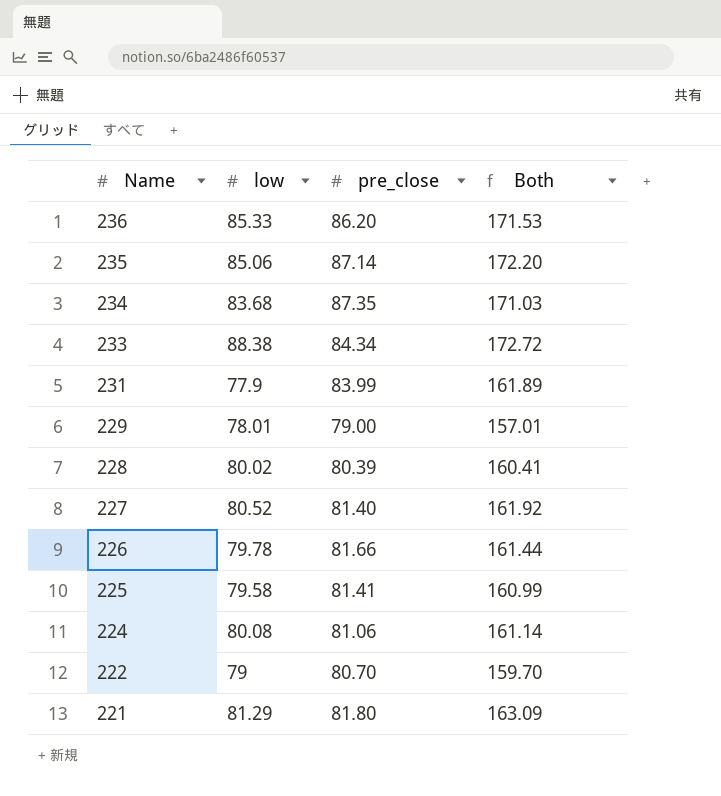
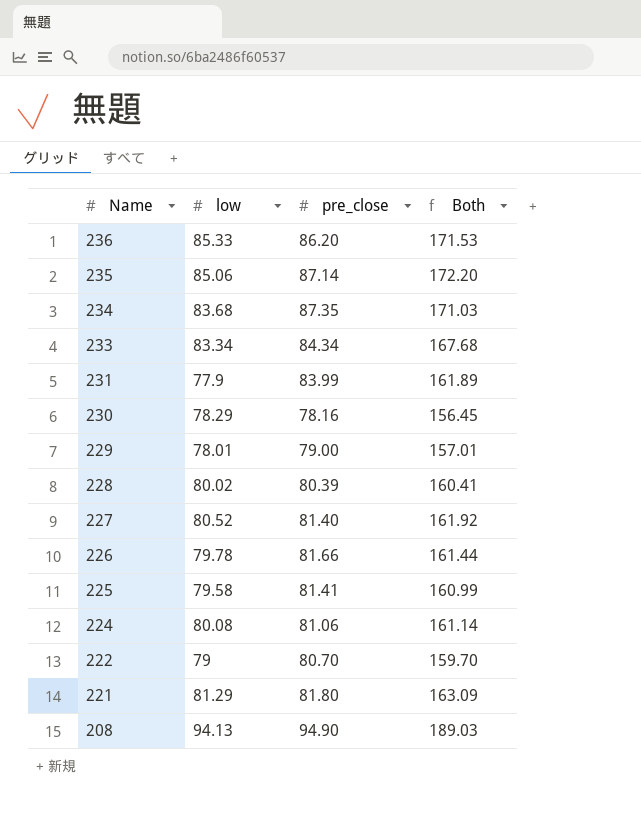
233 | low: 88.38 -> 83.34
233 | Both: 172.72 -> 167.68
row 230: none -> 78.29 | 78.16 | 156.45
row 208: none -> 94.13 | 94.90 | 189.03

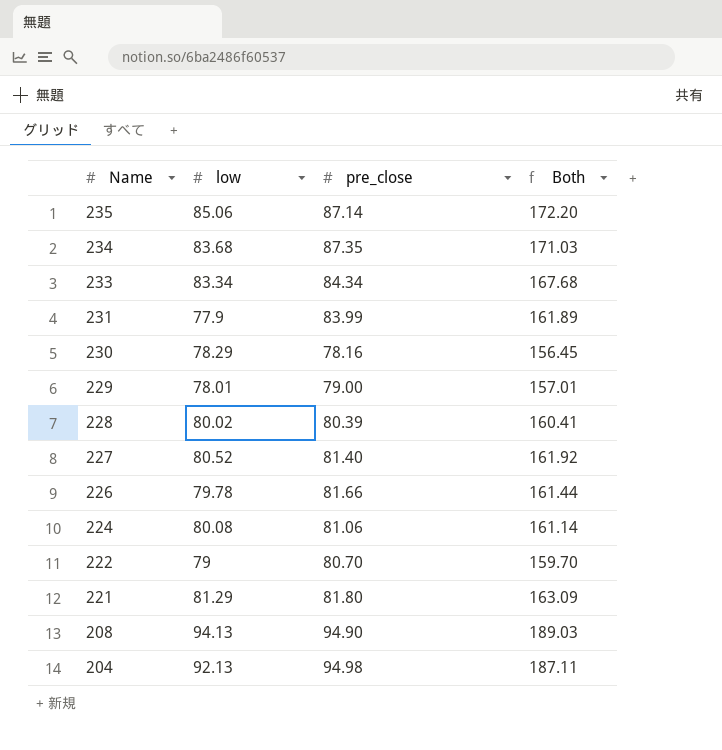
row 236: 85.33 | 86.20 | 171.53 -> none
row 225: 79.58 | 81.41 | 160.99 -> none
row 204: none -> 92.13 | 94.98 | 187.11

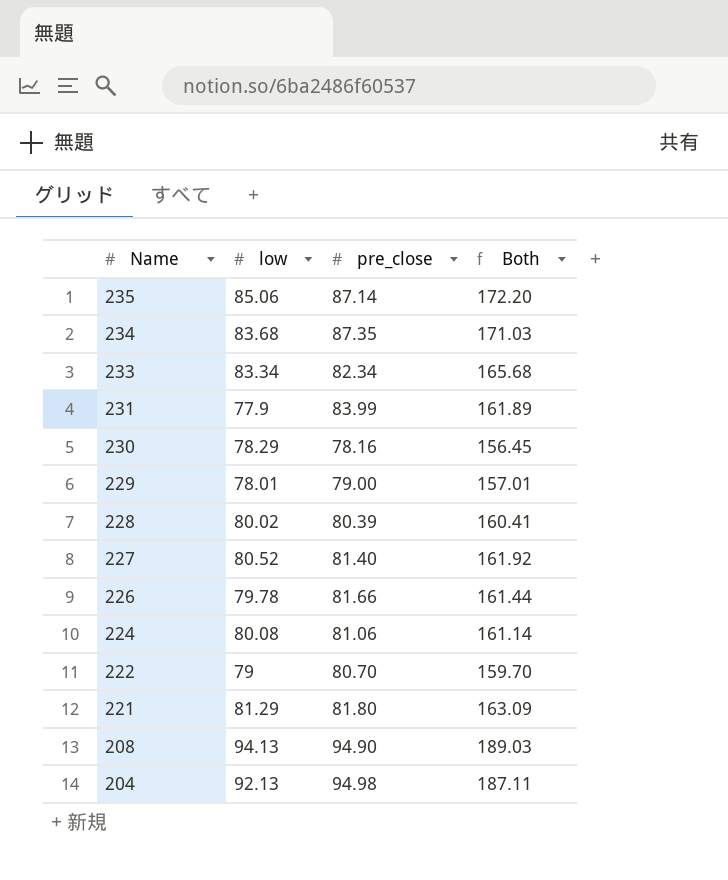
233 | pre_close: 84.34 -> 82.34
233 | Both: 167.68 -> 165.68

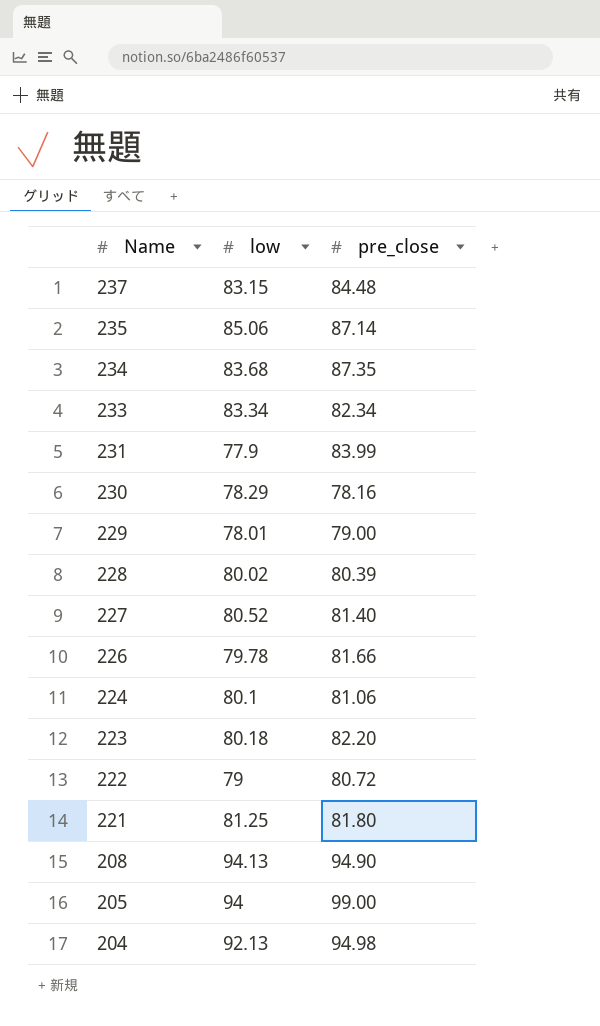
column Both | formula: [low] + [pre_close] -> none
row 237: none -> 83.15 | 84.48
224 | low: 80.08 -> 80.1
row 223: none -> 80.18 | 82.20
222 | pre_close: 80.70 -> 80.72
221 | low: 81.29 -> 81.25
row 205: none -> 94 | 99.00

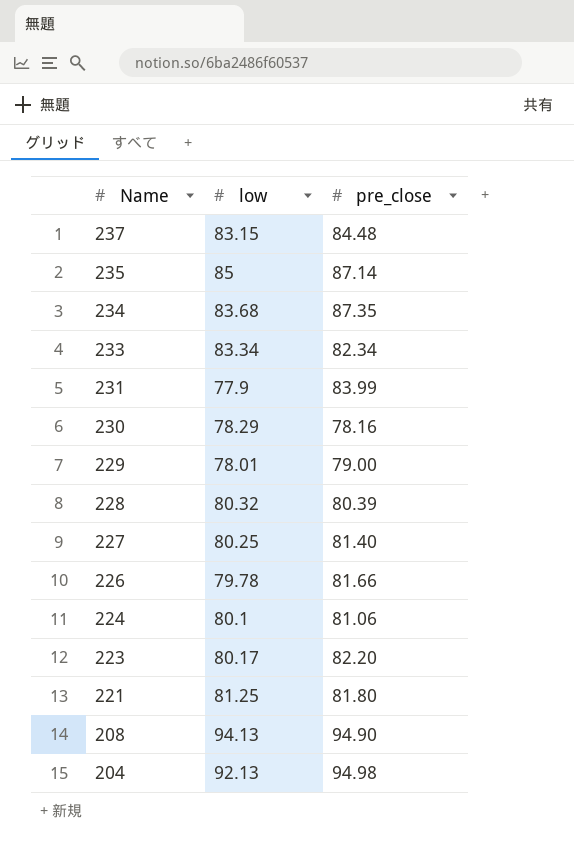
row 222: 79 | 80.72 -> none
row 205: 94 | 99.00 -> none
235 | low: 85.06 -> 85
228 | low: 80.02 -> 80.32
227 | low: 80.52 -> 80.25
223 | low: 80.18 -> 80.17

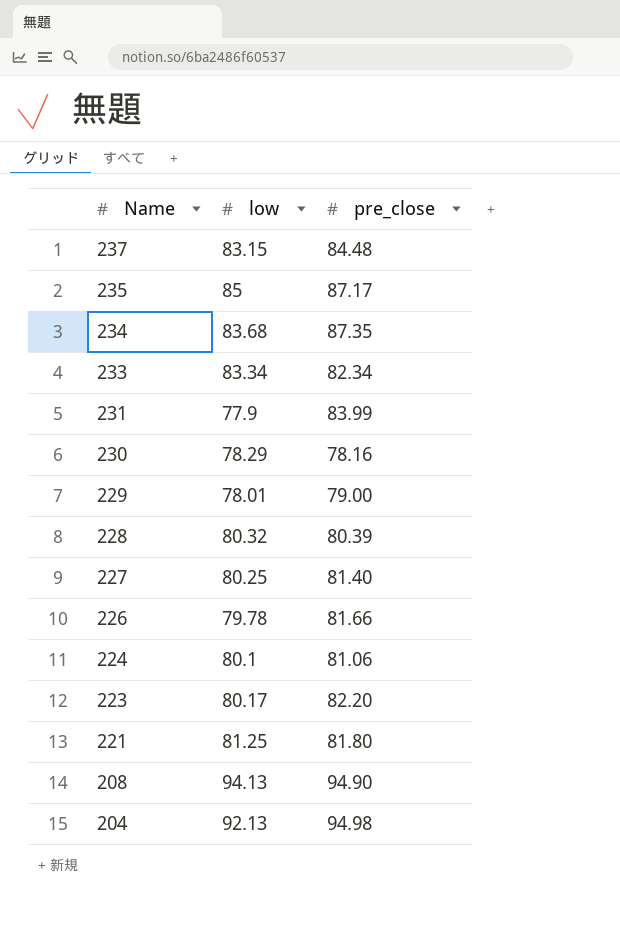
235 | pre_close: 87.14 -> 87.17

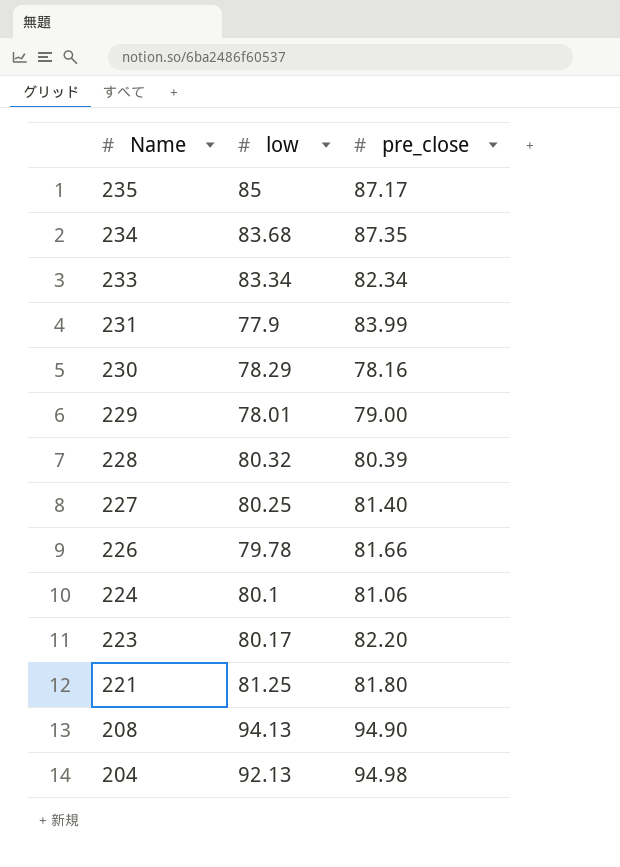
row 237: 83.15 | 84.48 -> none

